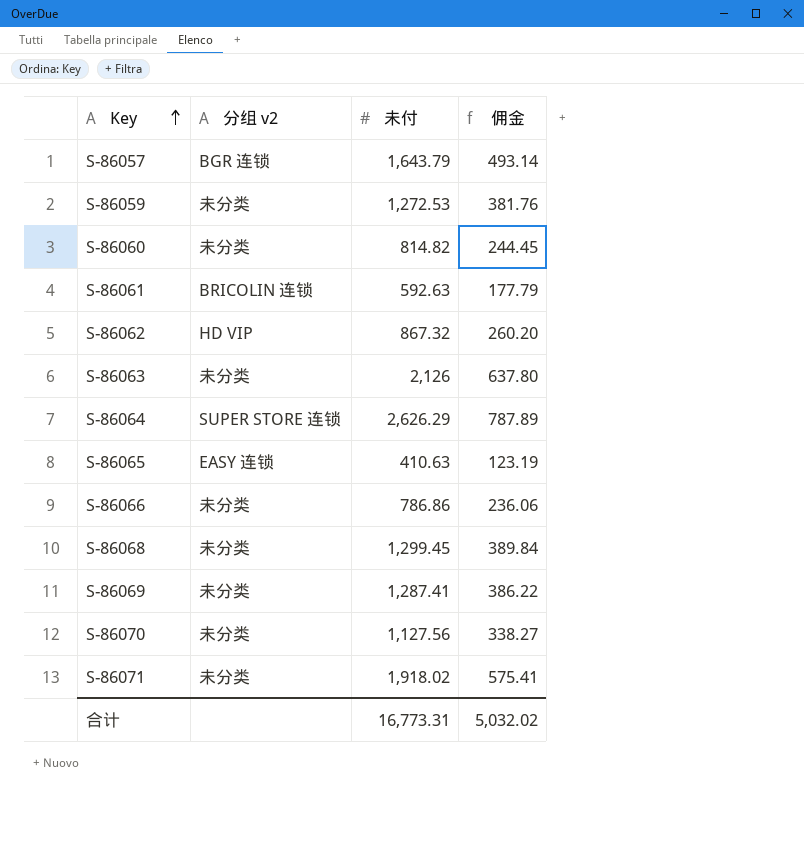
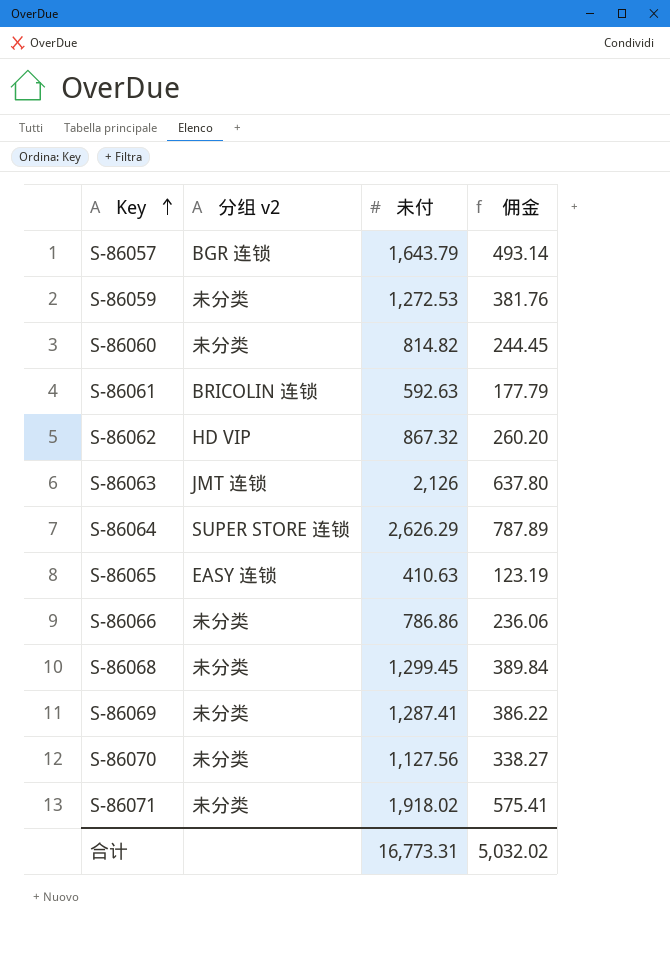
S-86063 | 分组 v2: 未分类 -> JMT 连锁

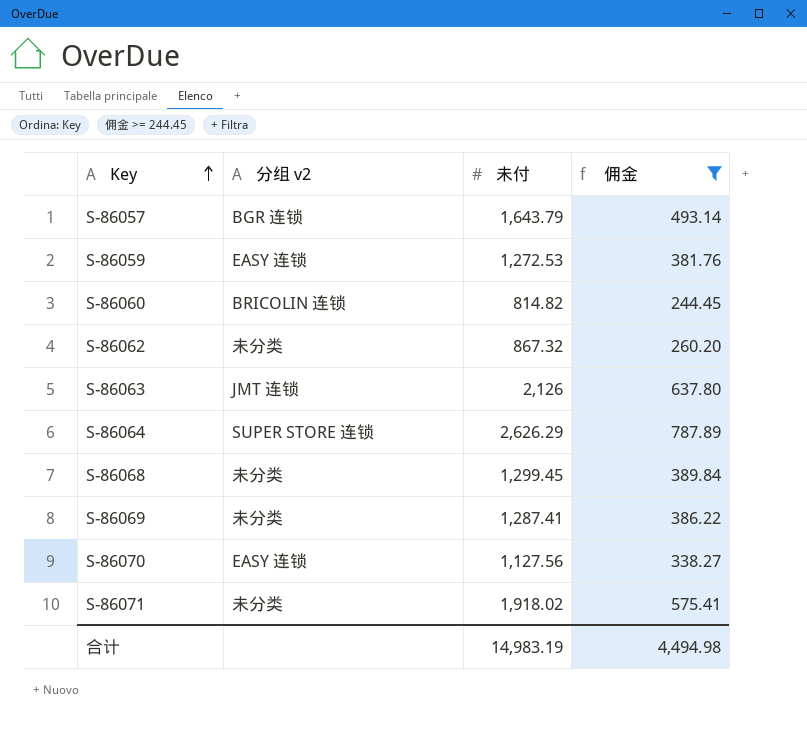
filter: none -> 佣金 >= 244.45
S-86059 | 分组 v2: 未分类 -> EASY 连锁
S-86060 | 分组 v2: 未分类 -> BRICOLIN 连锁
S-86062 | 分组 v2: HD VIP -> 未分类
S-86070 | 分组 v2: 未分类 -> EASY 连锁
合计 | 未付: 16,773.31 -> 14,983.19
合计 | 佣金: 5,032.02 -> 4,494.98

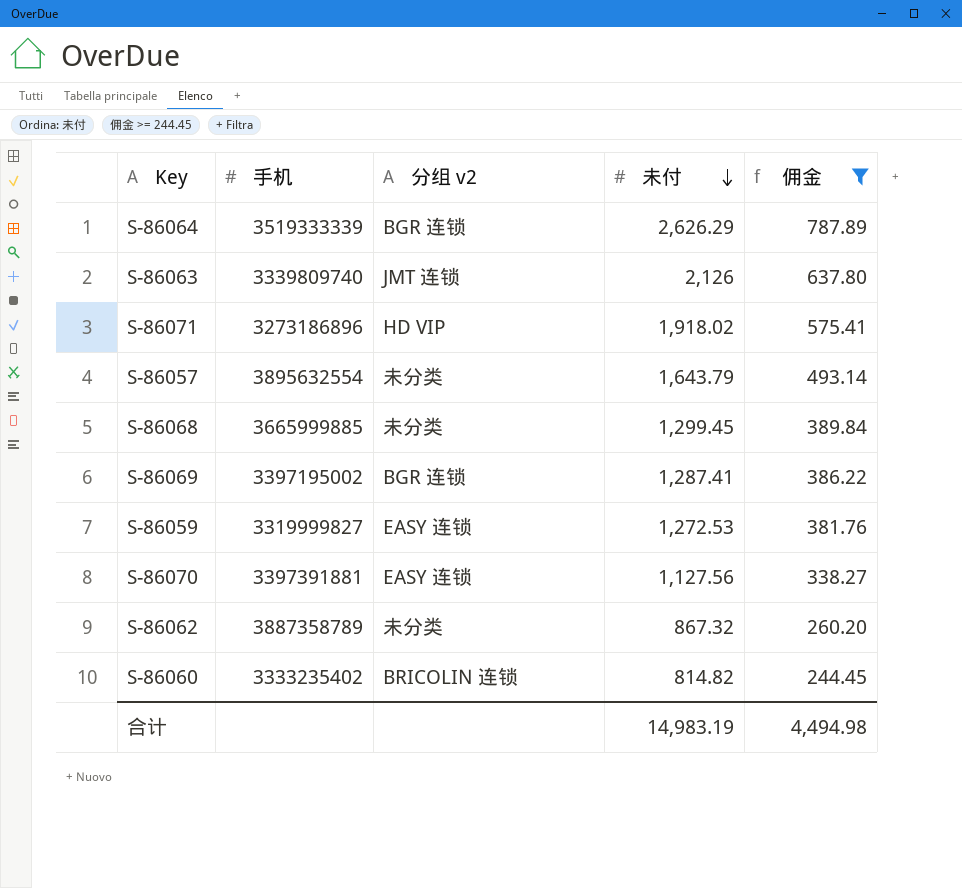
row order: Key ascending -> 未付 descending
column 手机 | position: none -> 2
S-86064 | 分组 v2: SUPER STORE 连锁 -> BGR 连锁
S-86071 | 分组 v2: 未分类 -> HD VIP
S-86057 | 分组 v2: BGR 连锁 -> 未分类
S-86069 | 分组 v2: 未分类 -> BGR 连锁

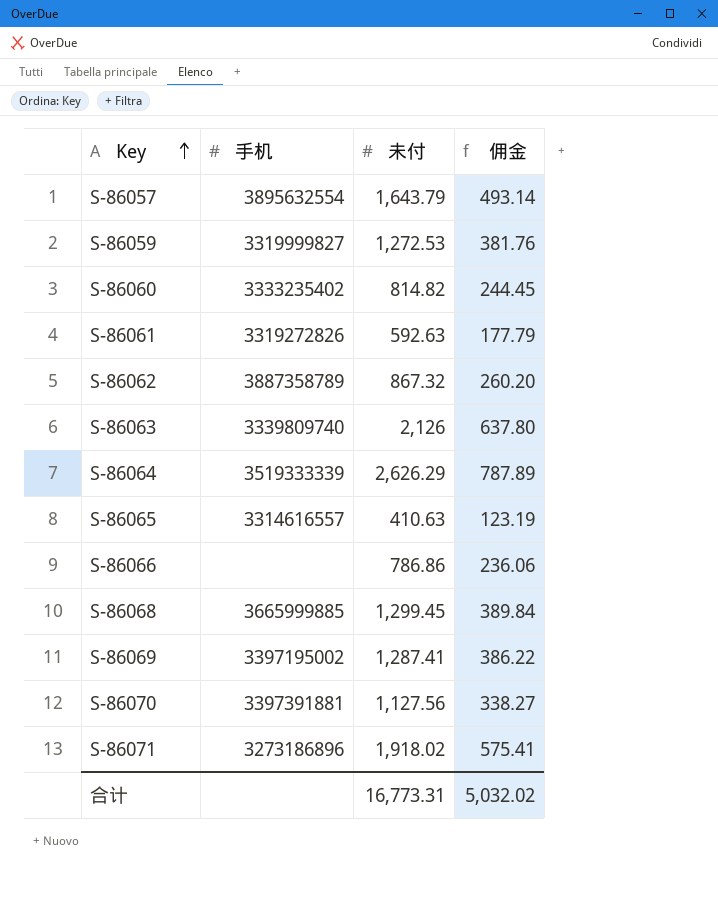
filter: 佣金 >= 244.45 -> none
row order: 未付 descending -> Key ascending
column 分组 v2 | position: 3 -> none
合计 | 未付: 14,983.19 -> 16,773.31
合计 | 佣金: 4,494.98 -> 5,032.02

